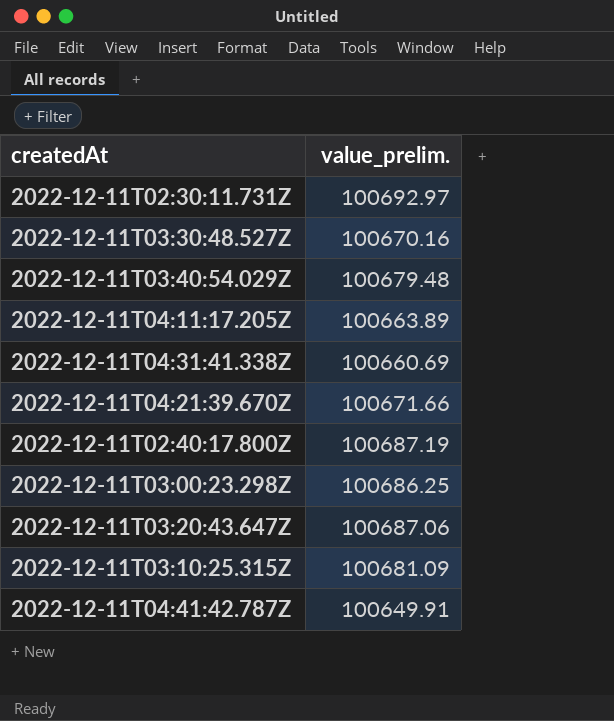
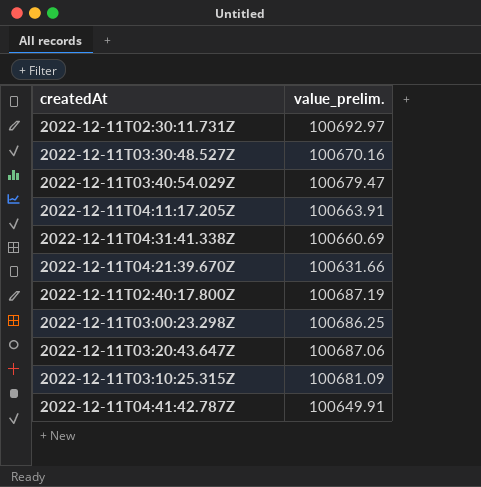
2022-12-11T03:40:54.029Z | value_prelim.: 100679.48 -> 100679.47
2022-12-11T04:11:17.205Z | value_prelim.: 100663.89 -> 100663.91
2022-12-11T04:21:39.670Z | value_prelim.: 100671.66 -> 100631.66

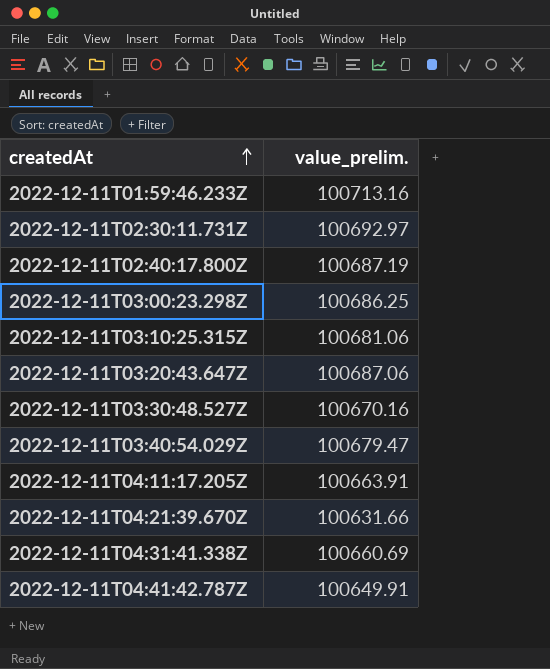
row order: none -> createdAt ascending
row 2022-12-11T01:59:46.233Z: none -> 100713.16
2022-12-11T03:10:25.315Z | value_prelim.: 100681.09 -> 100681.06

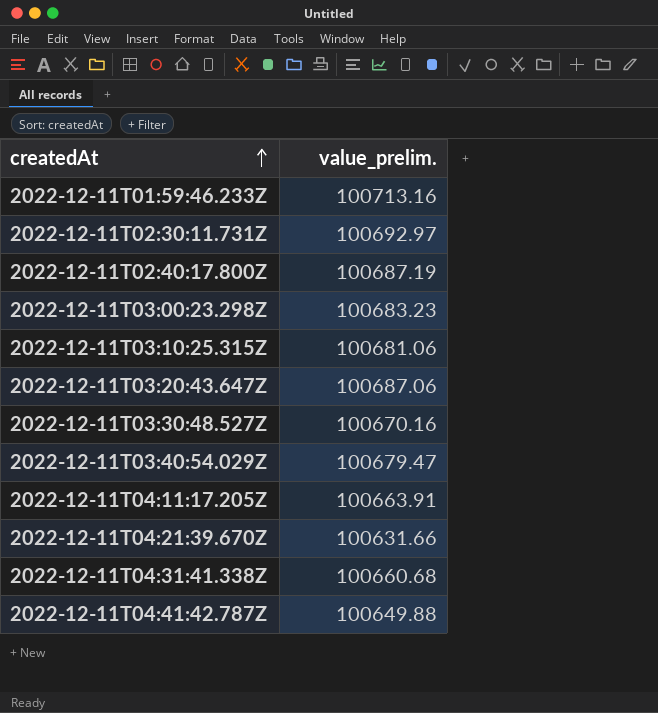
2022-12-11T03:00:23.298Z | value_prelim.: 100686.25 -> 100683.23
2022-12-11T04:31:41.338Z | value_prelim.: 100660.69 -> 100660.68
2022-12-11T04:41:42.787Z | value_prelim.: 100649.91 -> 100649.88

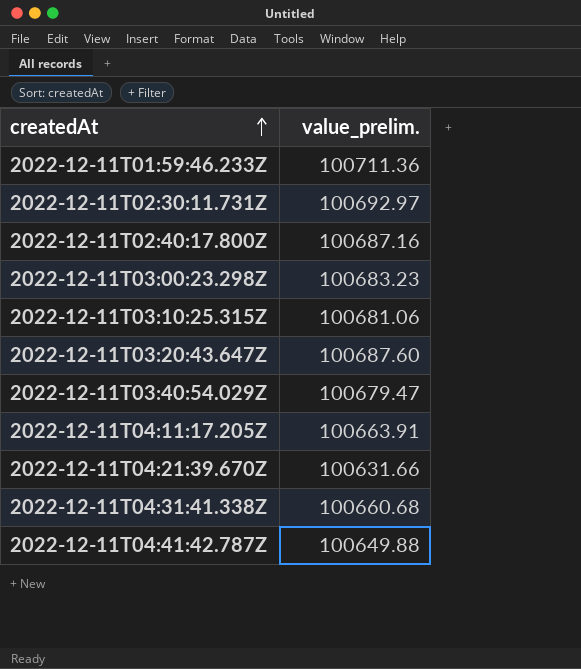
row 2022-12-11T03:30:48.527Z: 100670.16 -> none
2022-12-11T01:59:46.233Z | value_prelim.: 100713.16 -> 100711.36
2022-12-11T02:40:17.800Z | value_prelim.: 100687.19 -> 100687.16
2022-12-11T03:20:43.647Z | value_prelim.: 100687.06 -> 100687.60

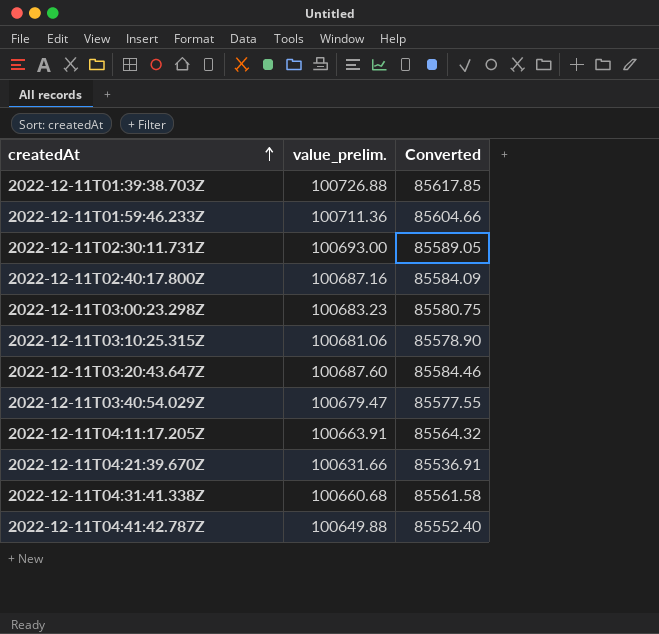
column Converted | formula: none -> [value_prelim.] * 0.85
row 2022-12-11T01:39:38.703Z: none -> 100726.88 | 85617.85
2022-12-11T02:30:11.731Z | value_prelim.: 100692.97 -> 100693.00

